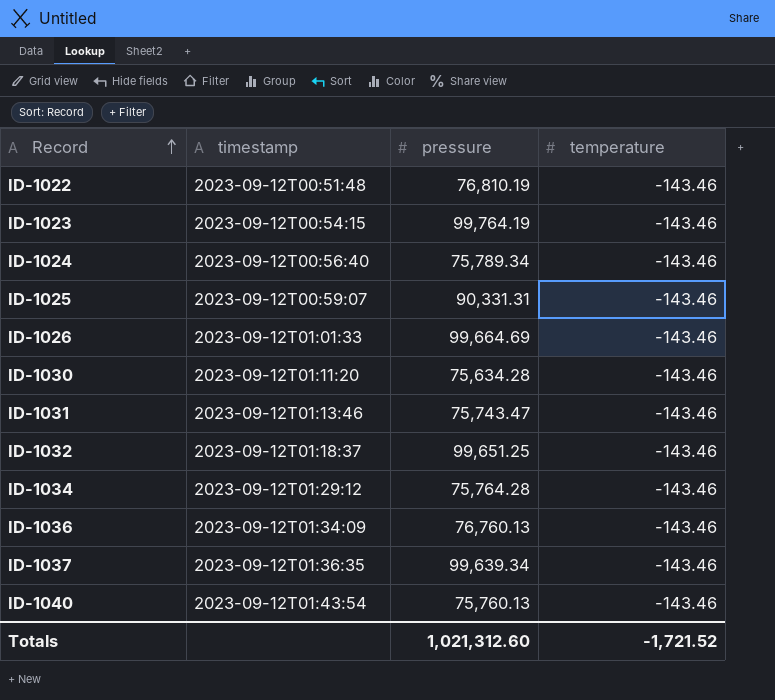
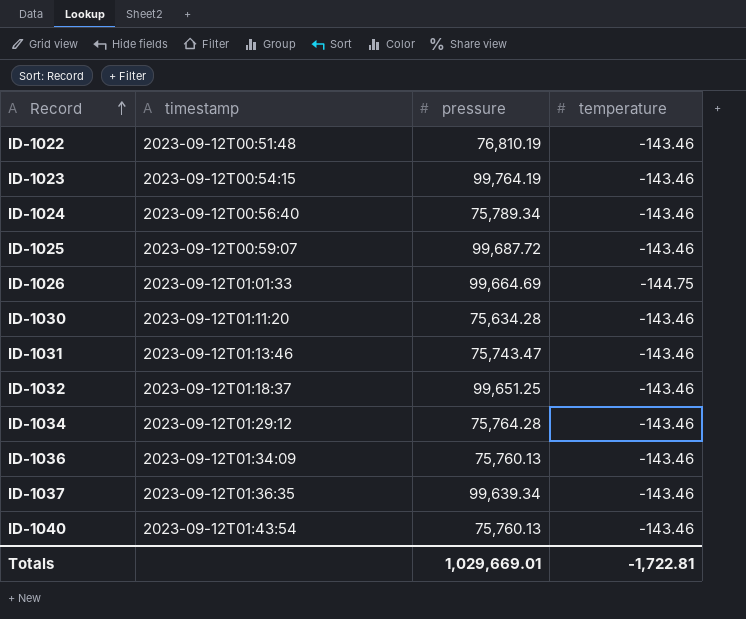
ID-1025 | pressure: 90,331.31 -> 99,687.72
ID-1026 | temperature: -143.46 -> -144.75
ID-1036 | pressure: 76,760.13 -> 75,760.13
Totals | pressure: 1,021,312.60 -> 1,029,669.01
Totals | temperature: -1,721.52 -> -1,722.81

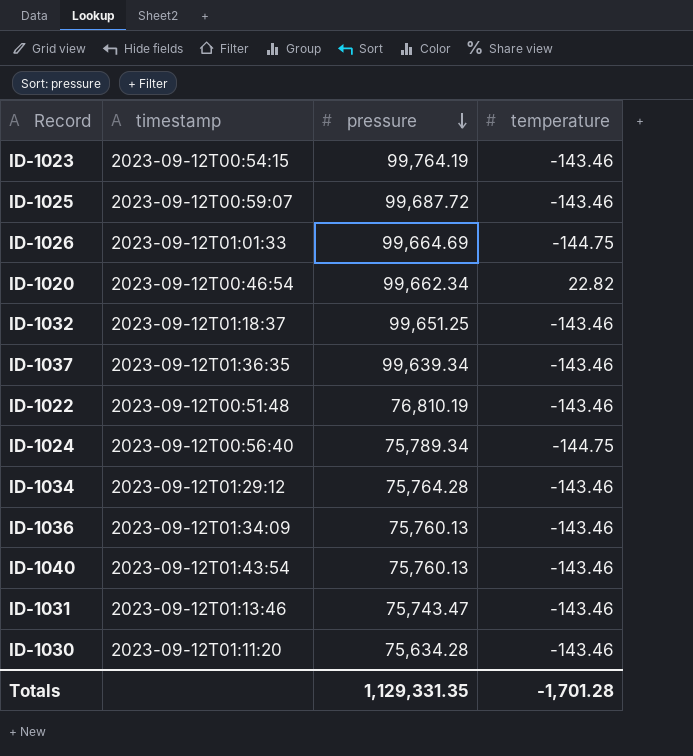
row order: Record ascending -> pressure descending
row ID-1020: none -> 2023-09-12T00:46:54 | 99,662.34 | 22.82
ID-1024 | temperature: -143.46 -> -144.75
Totals | pressure: 1,029,669.01 -> 1,129,331.35
Totals | temperature: -1,722.81 -> -1,701.28

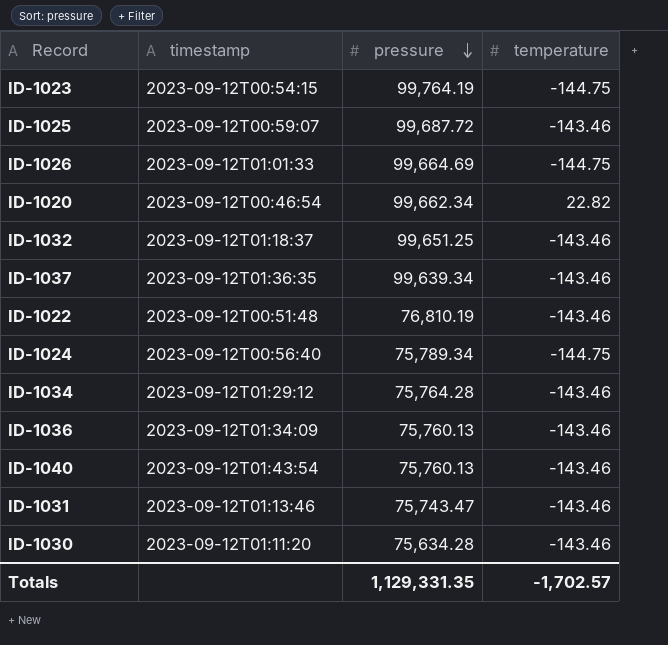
ID-1023 | temperature: -143.46 -> -144.75
Totals | temperature: -1,701.28 -> -1,702.57

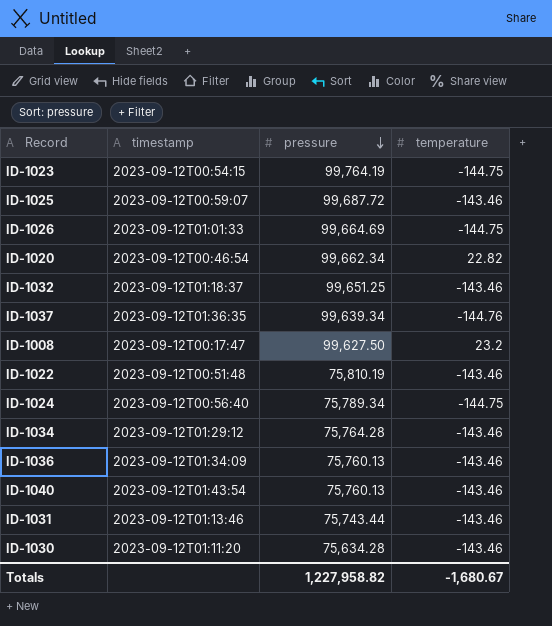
ID-1037 | temperature: -143.46 -> -144.76
row ID-1008: none -> 2023-09-12T00:17:47 | 99,627.50 | 23.2
ID-1022 | pressure: 76,810.19 -> 75,810.19
ID-1031 | pressure: 75,743.47 -> 75,743.44
Totals | pressure: 1,129,331.35 -> 1,227,958.82
Totals | temperature: -1,702.57 -> -1,680.67

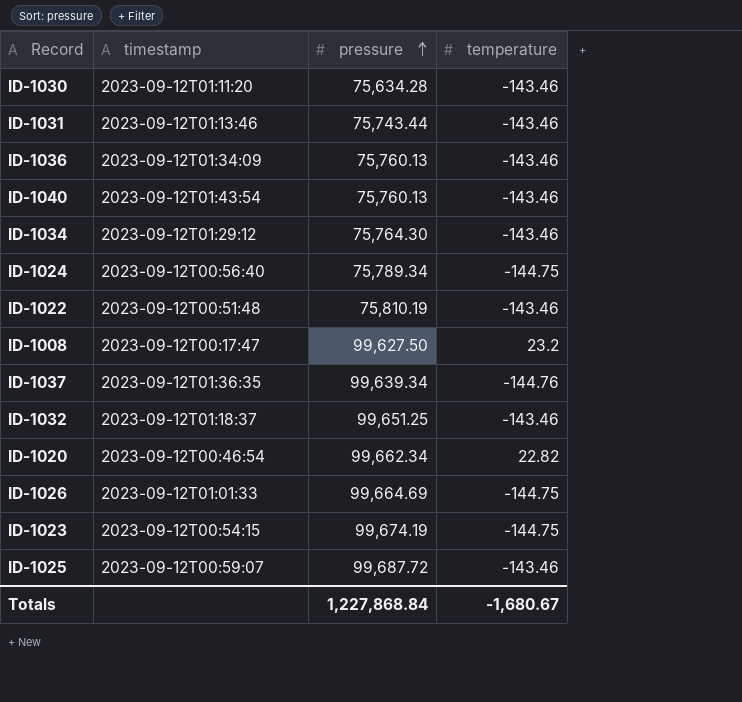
row order: pressure descending -> pressure ascending
ID-1034 | pressure: 75,764.28 -> 75,764.30
ID-1023 | pressure: 99,764.19 -> 99,674.19
Totals | pressure: 1,227,958.82 -> 1,227,868.84

